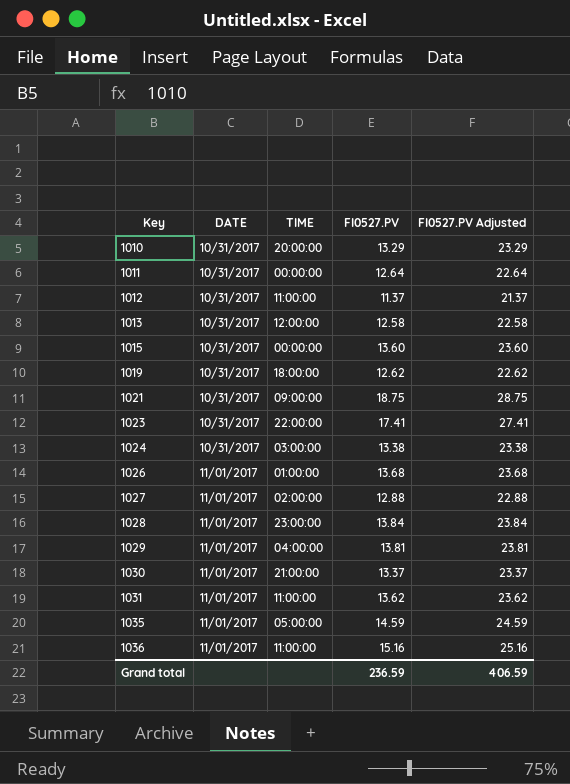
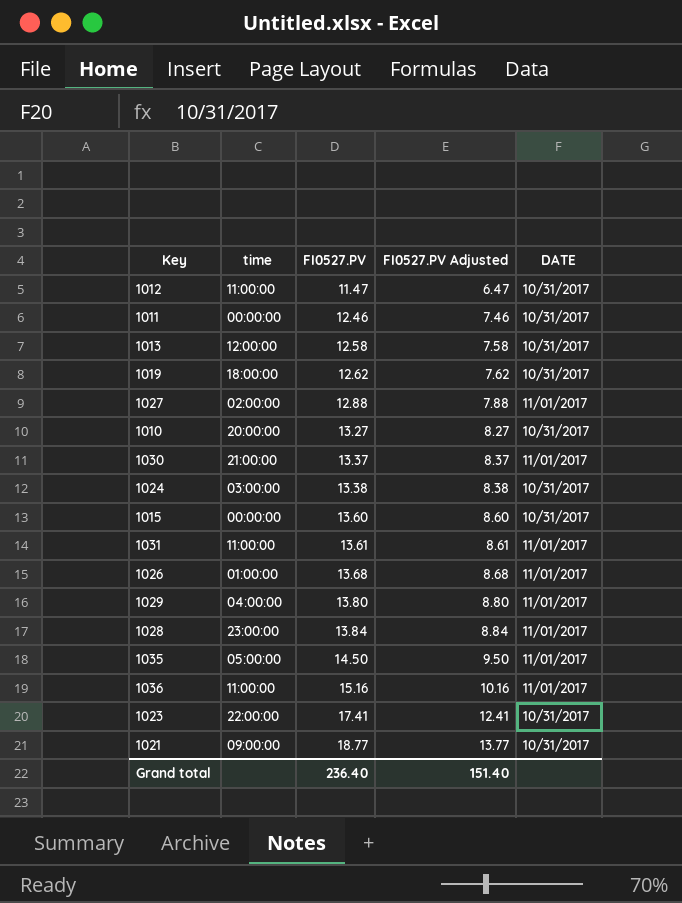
row order: Key ascending -> FI0527.PV ascending
column name: TIME -> time
column FI0527.PV Adjusted | formula: [FI0527.PV] + 10 -> [FI0527.PV] - 5
column DATE | position: 2 -> 5
1012 | FI0527.PV: 11.37 -> 11.47
1011 | FI0527.PV: 12.64 -> 12.46
1010 | FI0527.PV: 13.29 -> 13.27
1031 | FI0527.PV: 13.62 -> 13.61
1029 | FI0527.PV: 13.81 -> 13.80
1035 | FI0527.PV: 14.59 -> 14.50
1021 | FI0527.PV: 18.75 -> 18.77
Grand total | FI0527.PV: 236.59 -> 236.40
Grand total | FI0527.PV Adjusted: 406.59 -> 151.40

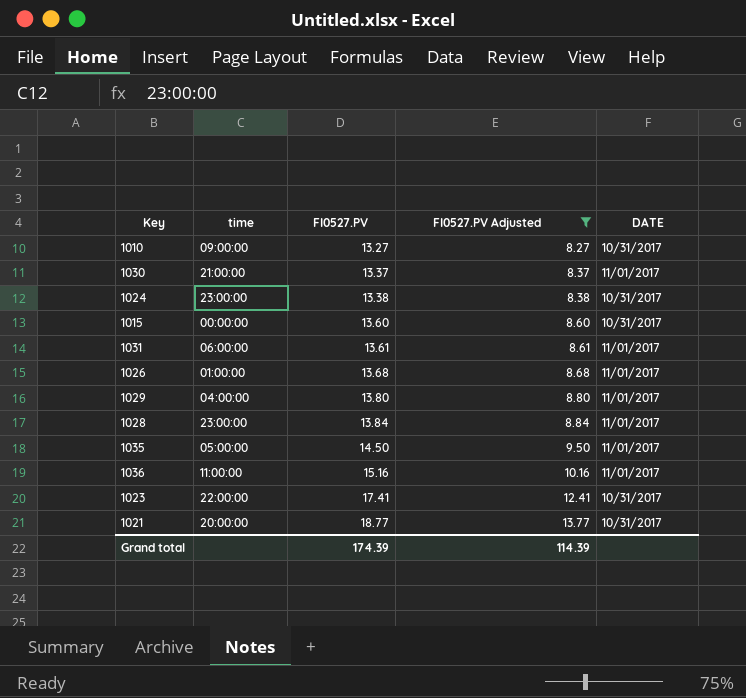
filter: none -> FI0527.PV Adjusted >= 8.27
1010 | time: 20:00:00 -> 09:00:00
1024 | time: 03:00:00 -> 23:00:00
1031 | time: 11:00:00 -> 06:00:00
1021 | time: 09:00:00 -> 20:00:00
Grand total | FI0527.PV: 236.40 -> 174.39
Grand total | FI0527.PV Adjusted: 151.40 -> 114.39

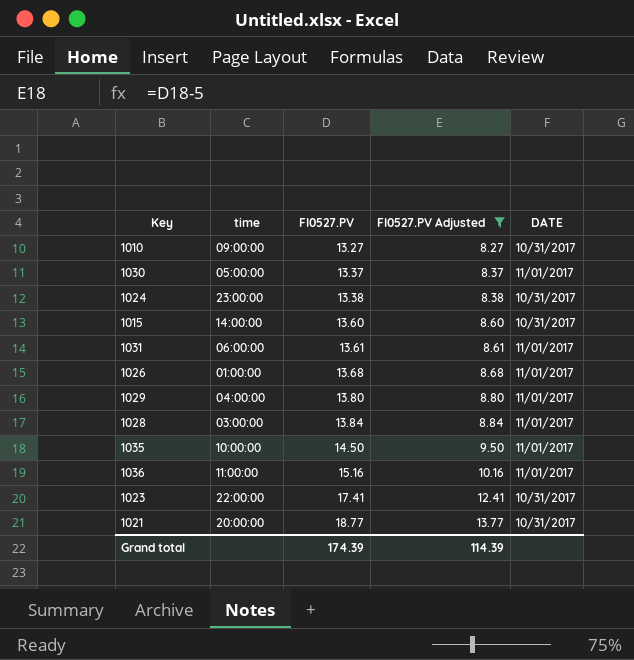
1030 | time: 21:00:00 -> 05:00:00
1015 | time: 00:00:00 -> 14:00:00
1028 | time: 23:00:00 -> 03:00:00
1035 | time: 05:00:00 -> 10:00:00

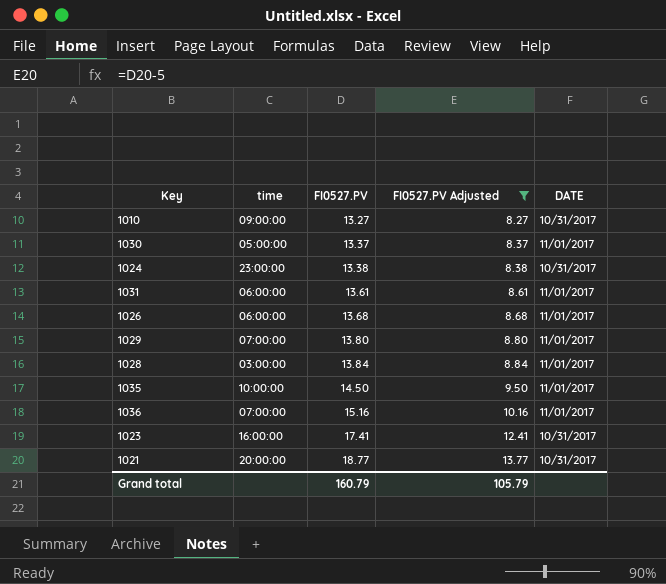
row 1015: 14:00:00 | 13.60 | 8.60 | 10/31/2017 -> none
1026 | time: 01:00:00 -> 06:00:00
1029 | time: 04:00:00 -> 07:00:00
1036 | time: 11:00:00 -> 07:00:00
1023 | time: 22:00:00 -> 16:00:00
Grand total | FI0527.PV: 174.39 -> 160.79
Grand total | FI0527.PV Adjusted: 114.39 -> 105.79

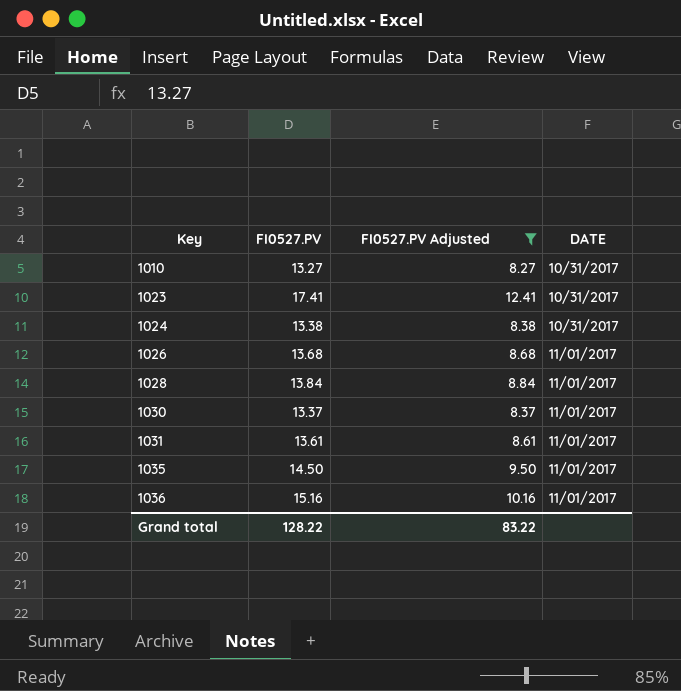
row order: FI0527.PV ascending -> Key ascending
column time | position: 2 -> none
row 1029: 07:00:00 | 13.80 | 8.80 | 11/01/2017 -> none
row 1021: 20:00:00 | 18.77 | 13.77 | 10/31/2017 -> none
Grand total | FI0527.PV: 160.79 -> 128.22
Grand total | FI0527.PV Adjusted: 105.79 -> 83.22

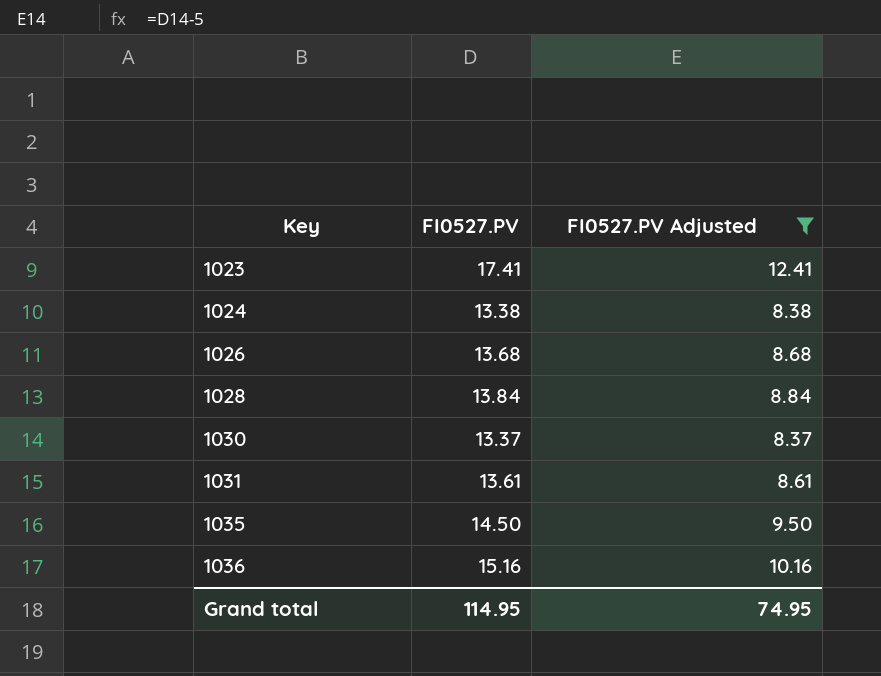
column DATE | position: 4 -> none
row 1010: 13.27 | 8.27 | 10/31/2017 -> none
Grand total | FI0527.PV: 128.22 -> 114.95
Grand total | FI0527.PV Adjusted: 83.22 -> 74.95

